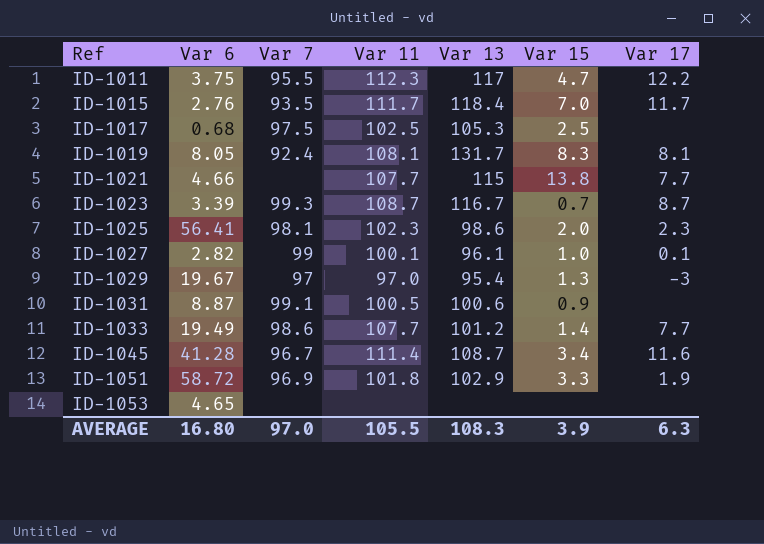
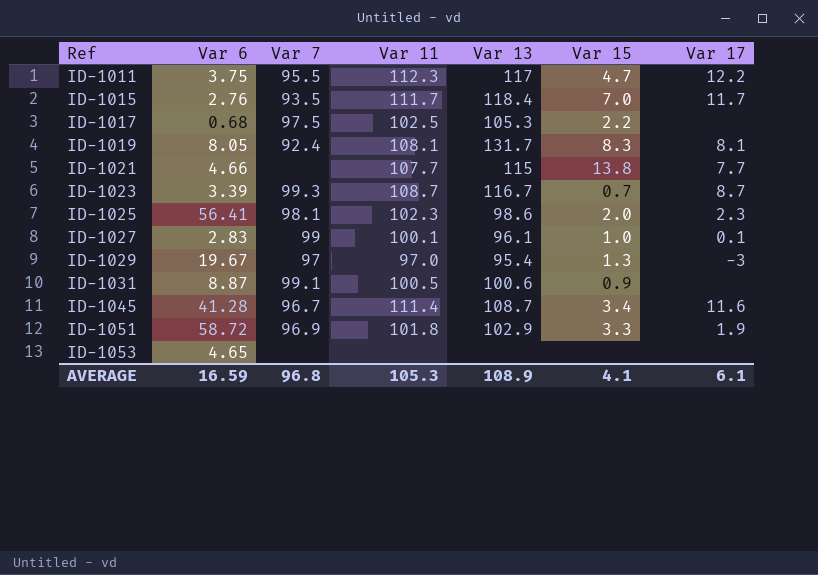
row ID-1033: 19.49 | 98.6 | 107.7 | 101.2 | 1.4 | 7.7 -> none
ID-1017 | Var 15: 2.5 -> 2.2
ID-1027 | Var 6: 2.82 -> 2.83
AVERAGE | Var 6: 16.80 -> 16.59
AVERAGE | Var 7: 97.0 -> 96.8
AVERAGE | Var 11: 105.5 -> 105.3
AVERAGE | Var 13: 108.3 -> 108.9
AVERAGE | Var 15: 3.9 -> 4.1
AVERAGE | Var 17: 6.3 -> 6.1

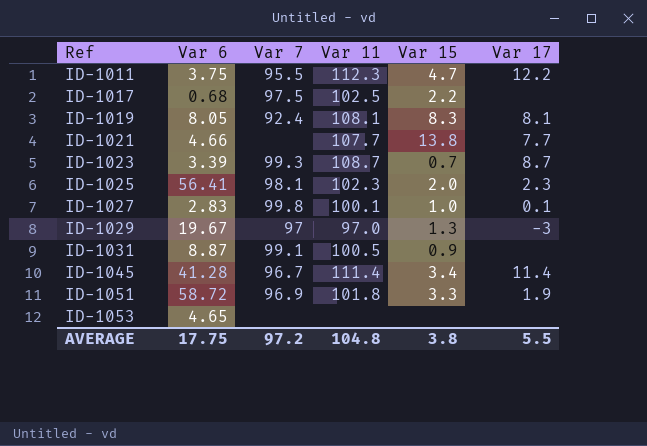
column Var 13 | position: 5 -> none
row ID-1015: 2.76 | 93.5 | 111.7 | 118.4 | 7.0 | 11.7 -> none
ID-1027 | Var 7: 99 -> 99.8
ID-1045 | Var 17: 11.6 -> 11.4
AVERAGE | Var 6: 16.59 -> 17.75
AVERAGE | Var 7: 96.8 -> 97.2
AVERAGE | Var 11: 105.3 -> 104.8
AVERAGE | Var 15: 4.1 -> 3.8
AVERAGE | Var 17: 6.1 -> 5.5

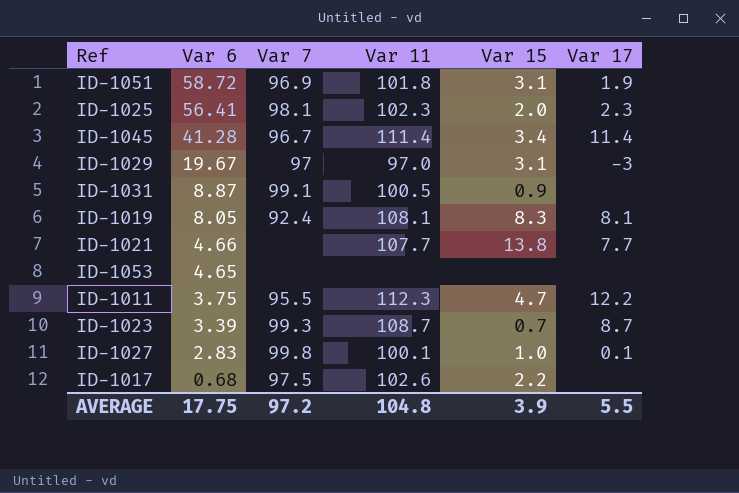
row order: Ref ascending -> Var 6 descending
ID-1051 | Var 15: 3.3 -> 3.1
ID-1029 | Var 15: 1.3 -> 3.1
ID-1017 | Var 11: 102.5 -> 102.6
AVERAGE | Var 15: 3.8 -> 3.9

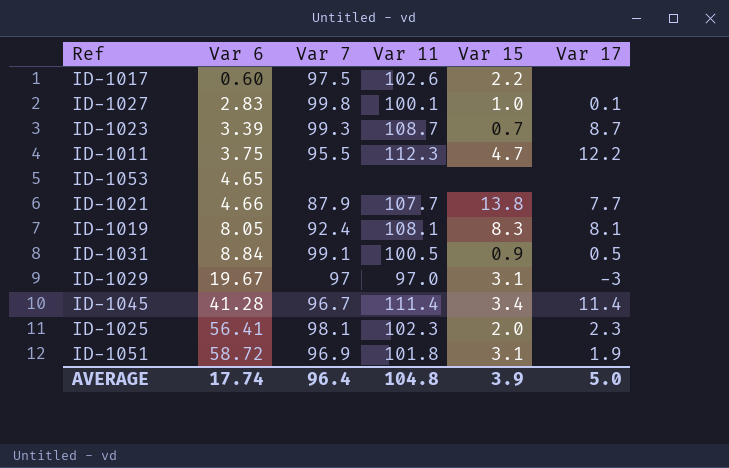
row order: Var 6 descending -> Var 6 ascending
ID-1017 | Var 6: 0.68 -> 0.60
ID-1021 | Var 7: none -> 87.9
ID-1031 | Var 6: 8.87 -> 8.84
ID-1031 | Var 17: none -> 0.5
AVERAGE | Var 6: 17.75 -> 17.74
AVERAGE | Var 7: 97.2 -> 96.4
AVERAGE | Var 17: 5.5 -> 5.0

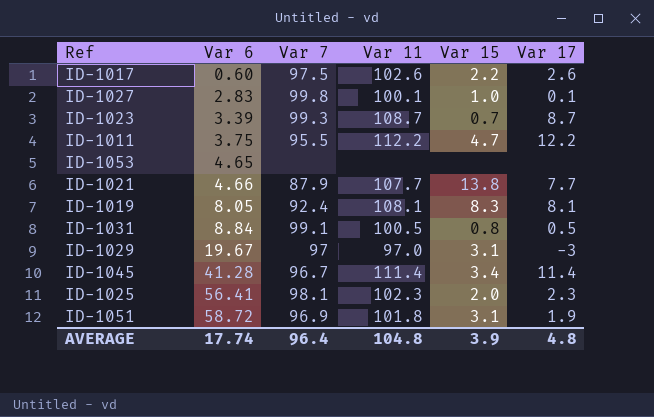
ID-1017 | Var 17: none -> 2.6
ID-1011 | Var 11: 112.3 -> 112.2
ID-1031 | Var 15: 0.9 -> 0.8
AVERAGE | Var 17: 5.0 -> 4.8

